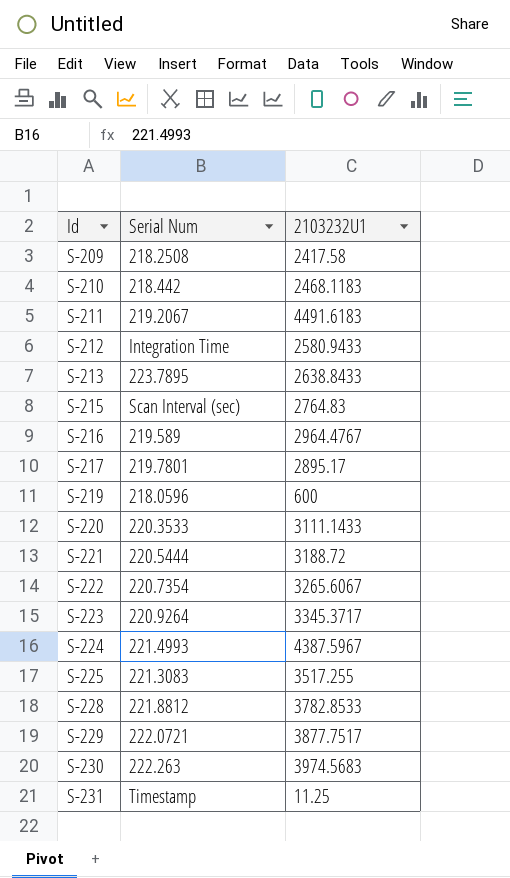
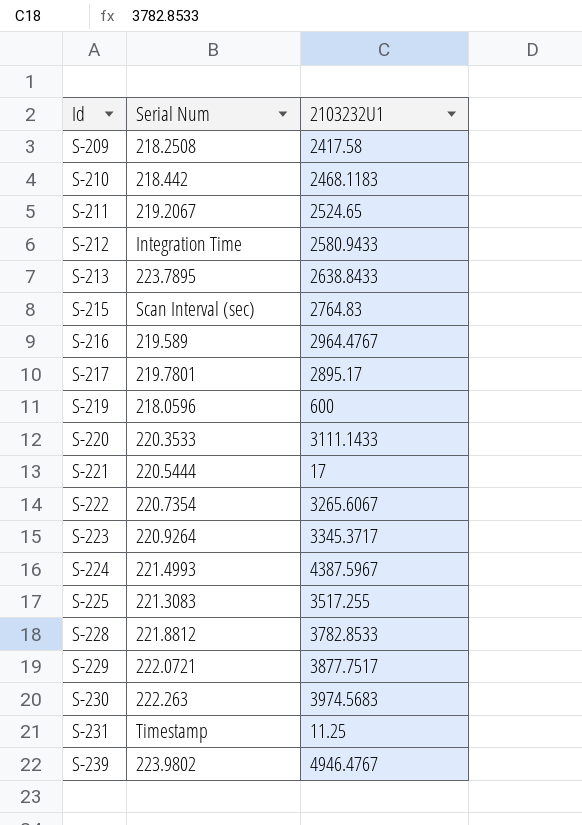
S-211 | 2103232U1: 4491.6183 -> 2524.65
S-221 | 2103232U1: 3188.72 -> 17
row S-239: none -> 223.9802 | 4946.4767

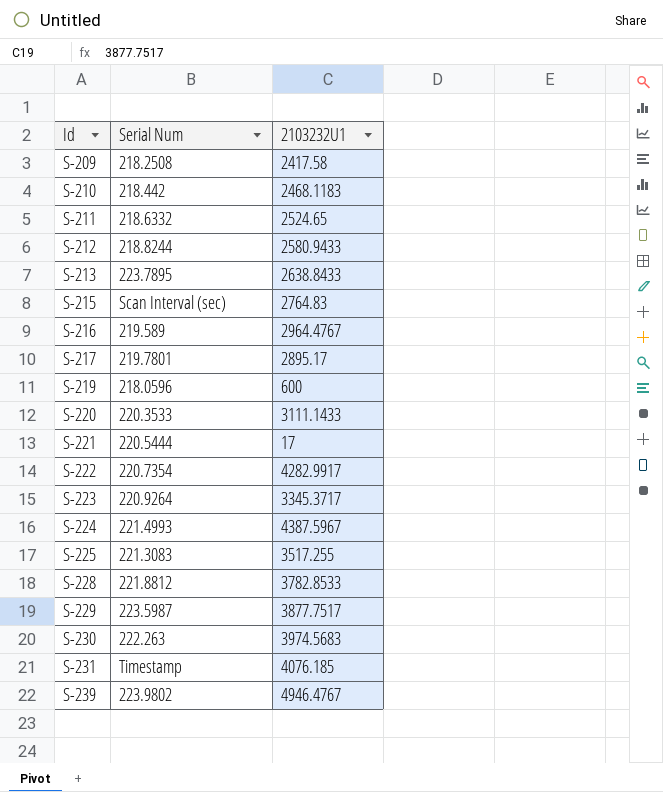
S-211 | Serial Num: 219.2067 -> 218.6332
S-212 | Serial Num: Integration Time -> 218.8244
S-222 | 2103232U1: 3265.6067 -> 4282.9917
S-229 | Serial Num: 222.0721 -> 223.5987
S-231 | 2103232U1: 11.25 -> 4076.185

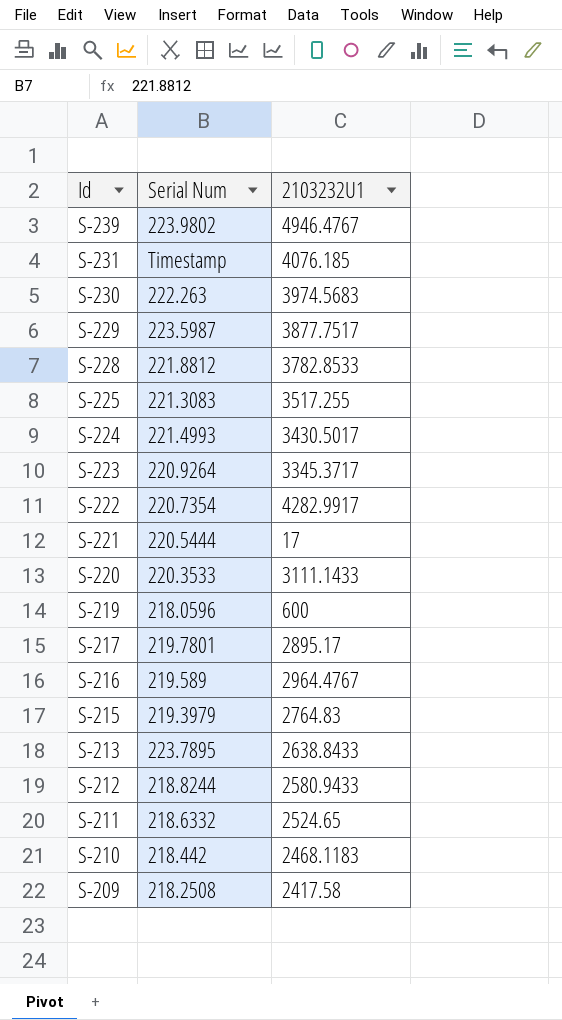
row order: Id ascending -> Id descending
S-224 | 2103232U1: 4387.5967 -> 3430.5017
S-215 | Serial Num: Scan Interval (sec) -> 219.3979

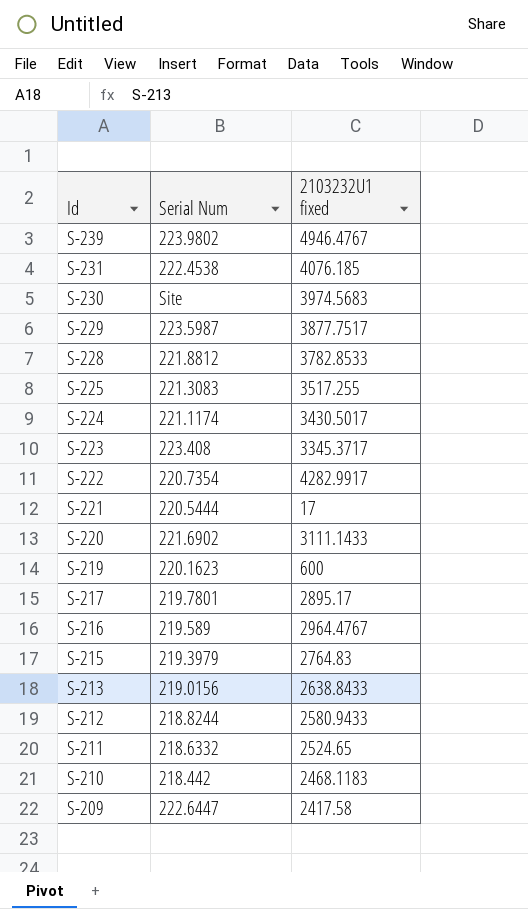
column name: 2103232U1 -> 2103232U1 fixed
S-231 | Serial Num: Timestamp -> 222.4538
S-230 | Serial Num: 222.263 -> Site
S-224 | Serial Num: 221.4993 -> 221.1174
S-223 | Serial Num: 220.9264 -> 223.408
S-220 | Serial Num: 220.3533 -> 221.6902
S-219 | Serial Num: 218.0596 -> 220.1623
S-213 | Serial Num: 223.7895 -> 219.0156
S-209 | Serial Num: 218.2508 -> 222.6447

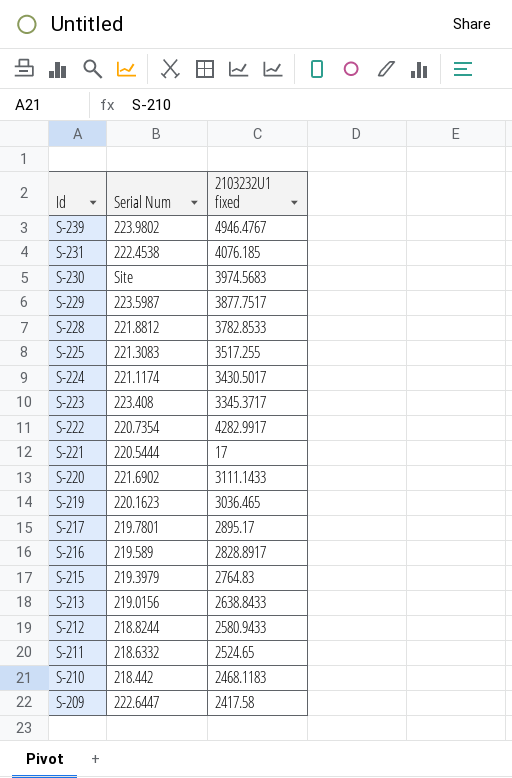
S-219 | 2103232U1 fixed: 600 -> 3036.465
S-216 | 2103232U1 fixed: 2964.4767 -> 2828.8917

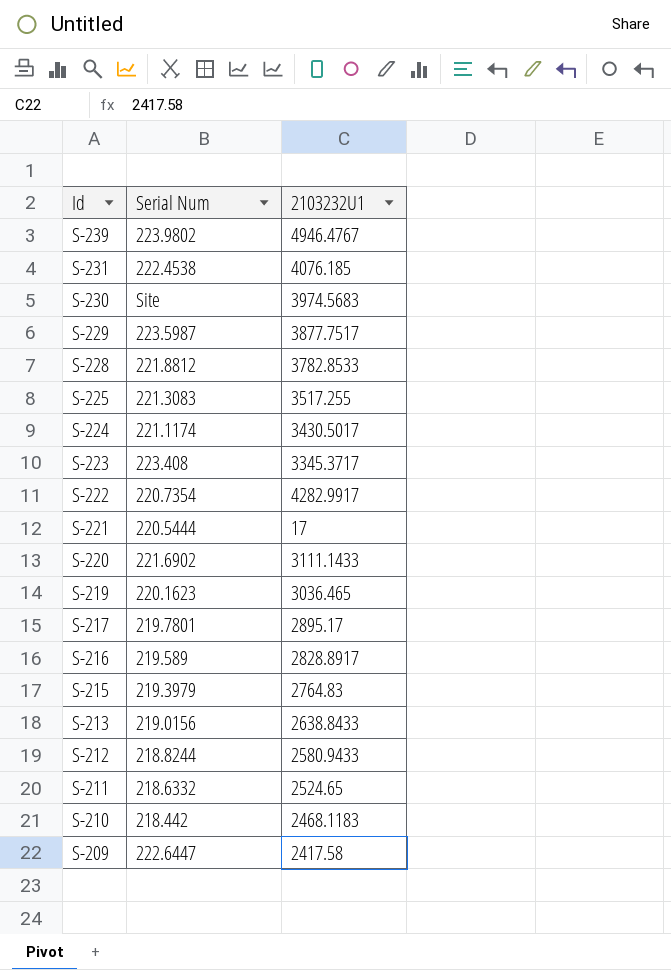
column name: 2103232U1 fixed -> 2103232U1

